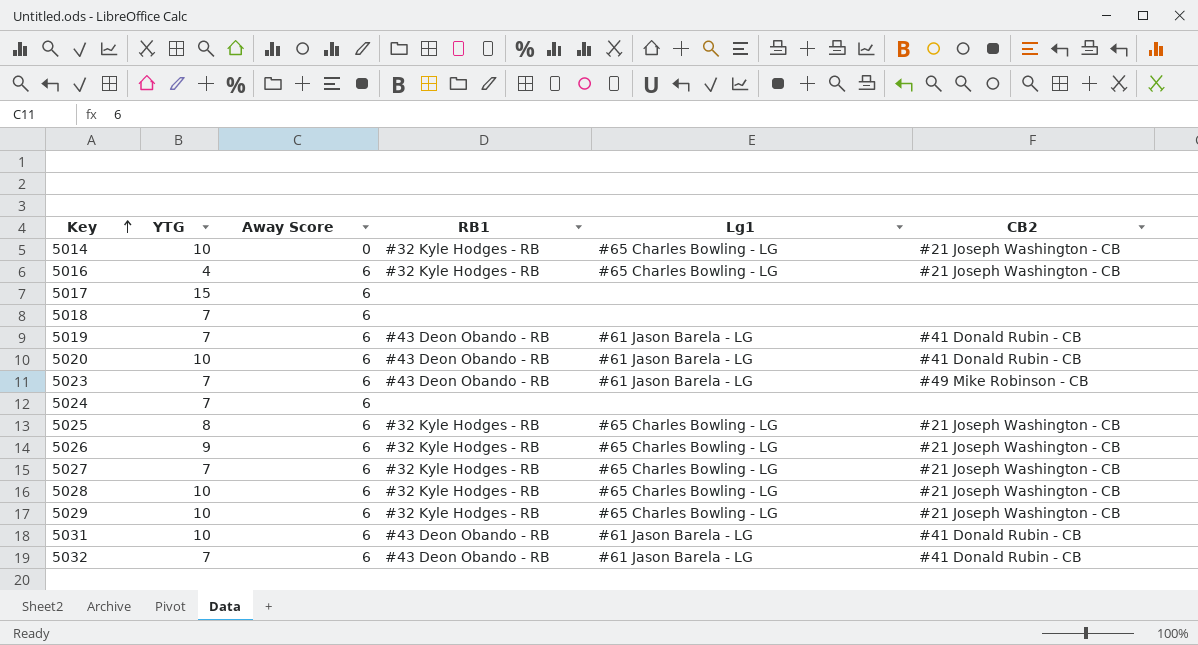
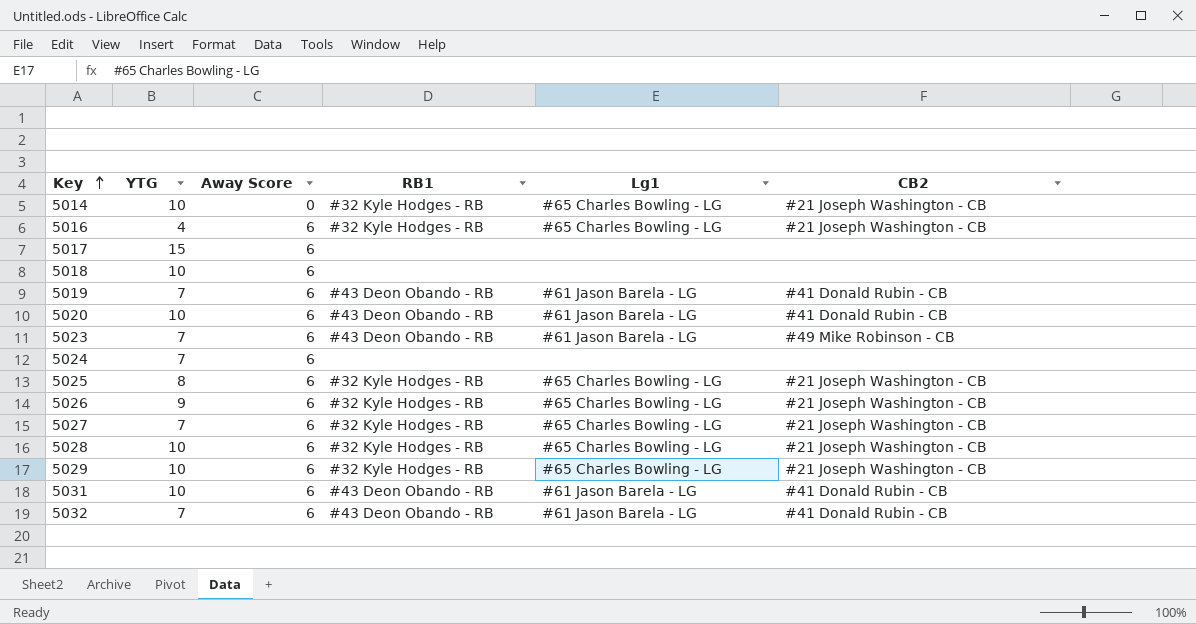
5018 | YTG: 7 -> 10

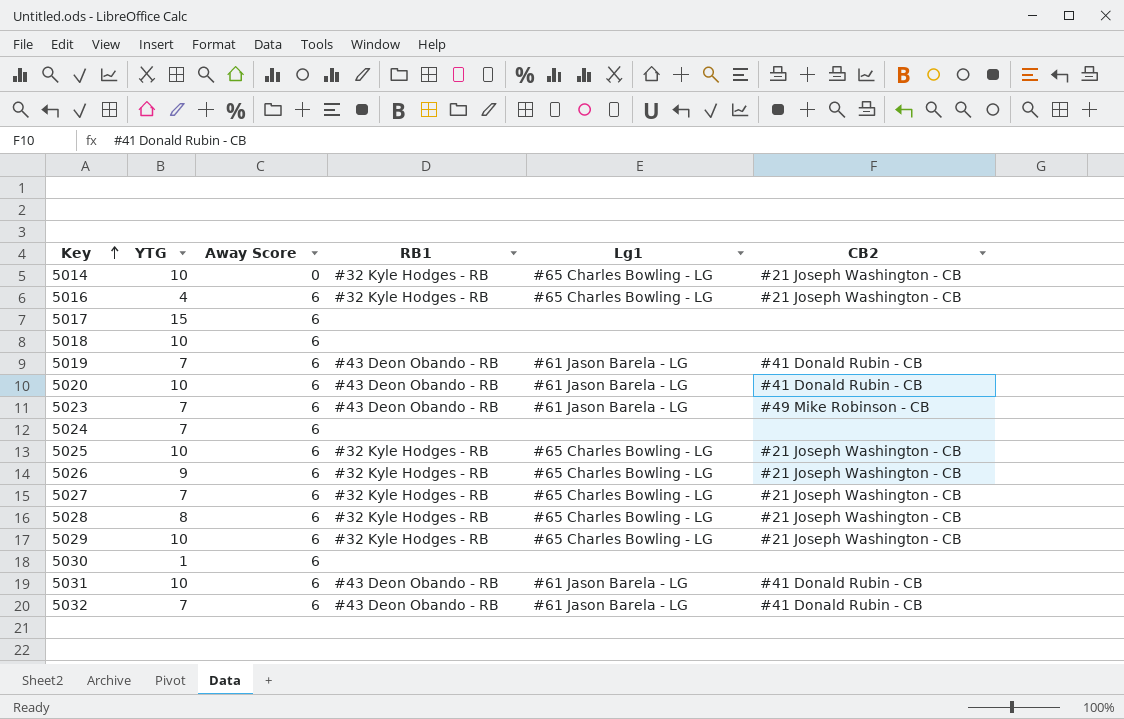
5025 | YTG: 8 -> 10
5028 | YTG: 10 -> 8
row 5030: none -> 1 | 6 | none | none | none

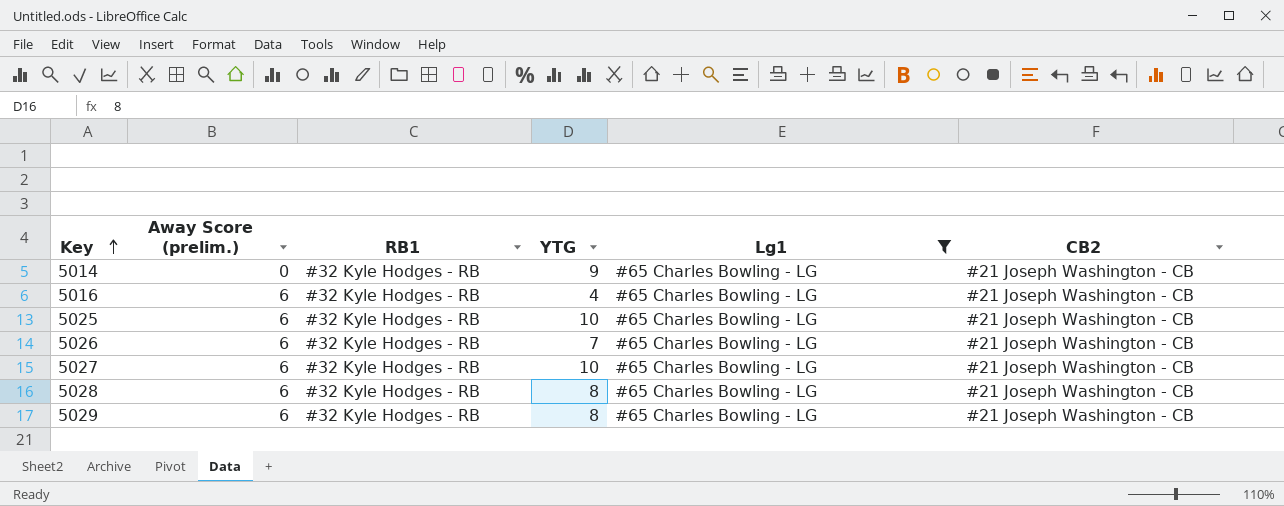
filter: none -> Lg1 = #65 Charles Bowling - LG
column name: Away Score -> Away Score (prelim.)
column YTG | position: 2 -> 4
5014 | YTG: 10 -> 9
5026 | YTG: 9 -> 7
5027 | YTG: 7 -> 10
5029 | YTG: 10 -> 8

